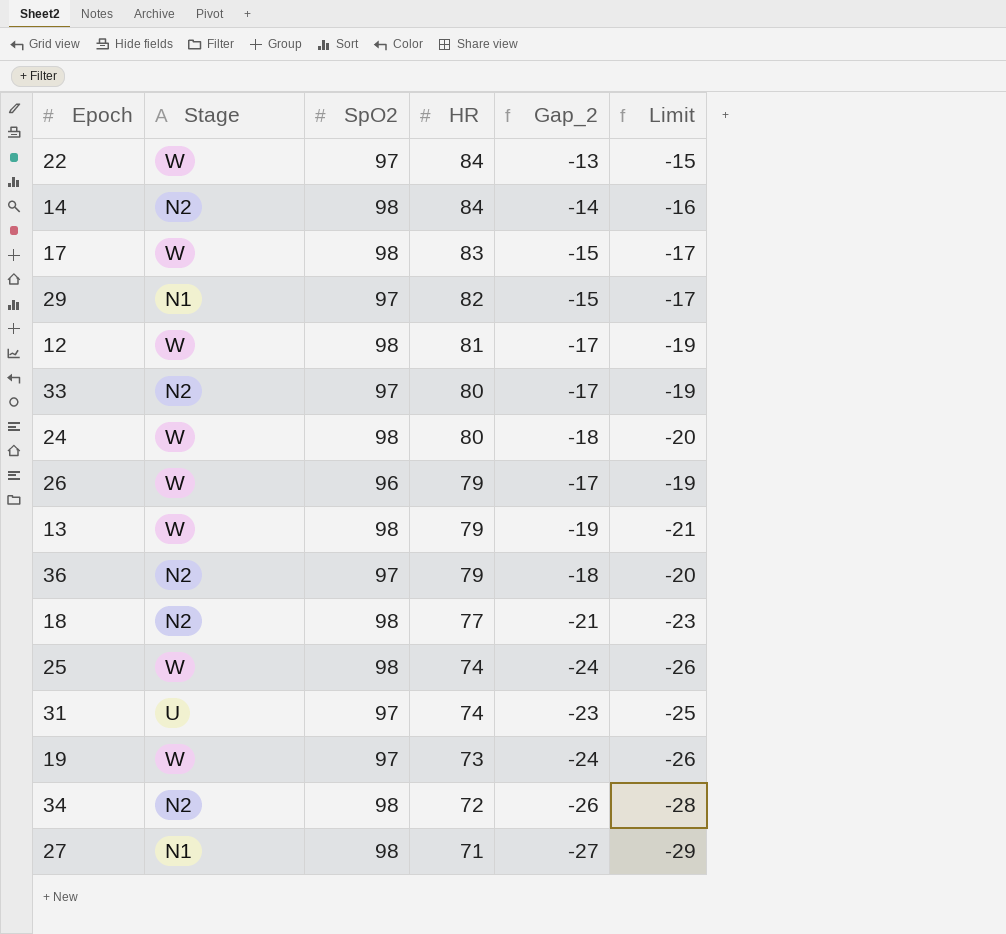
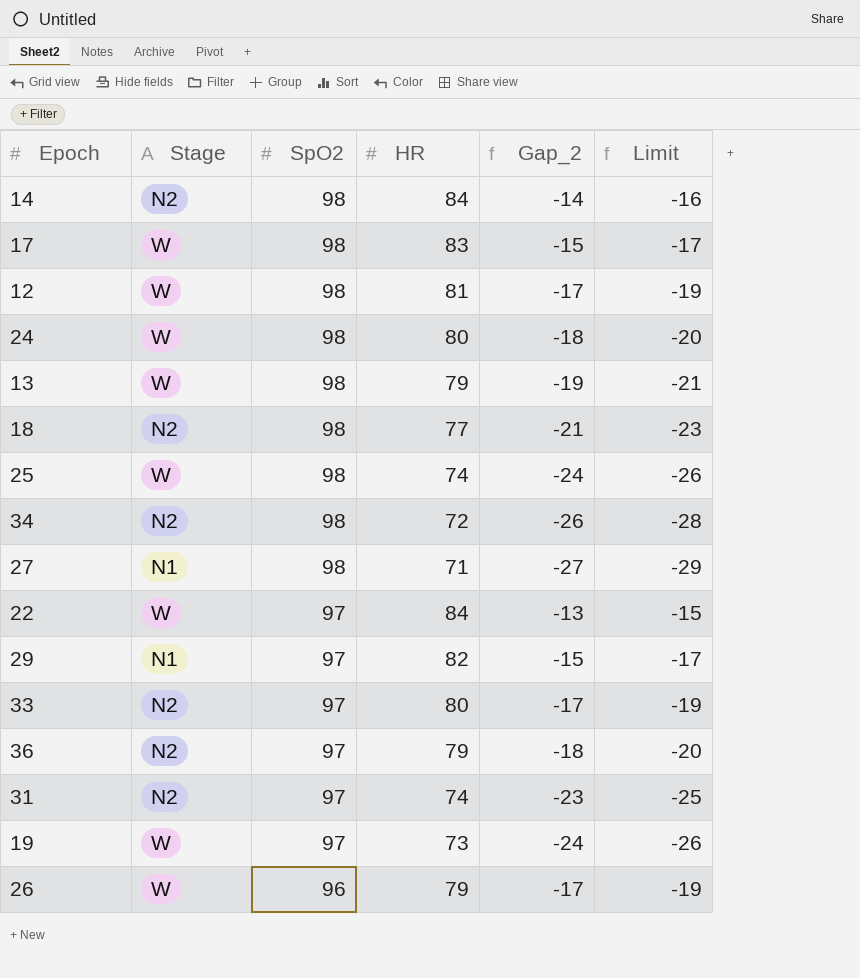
row order: HR descending -> SpO2 descending
31 | Stage: U -> N2

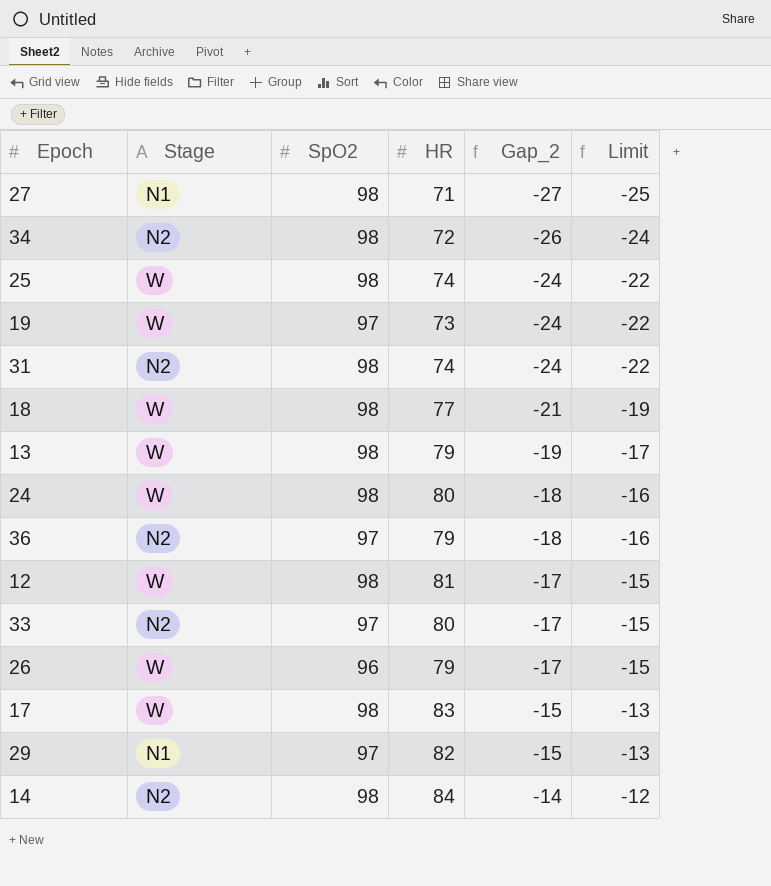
row order: SpO2 descending -> Gap_2 ascending
column Limit | formula: [Gap_2] - 2 -> [Gap_2] + 2
row 22: W | 97 | 84 | -13 | -15 -> none
31 | SpO2: 97 -> 98
31 | Gap_2: -23 -> -24
18 | Stage: N2 -> W

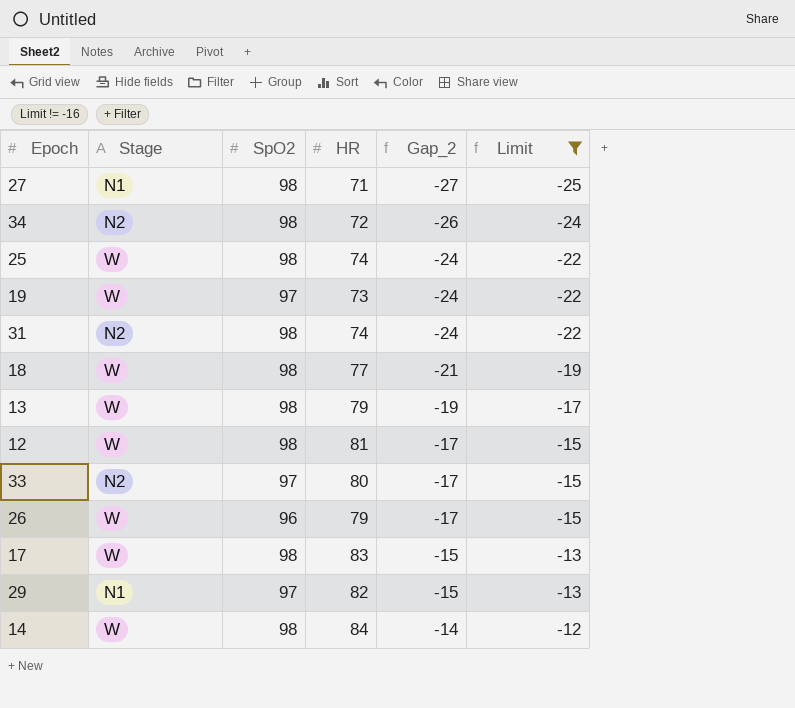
filter: none -> Limit != -16
14 | Stage: N2 -> W

